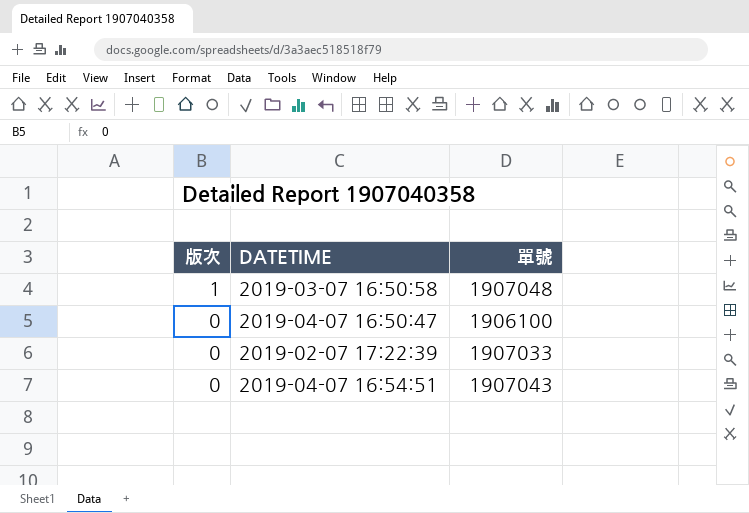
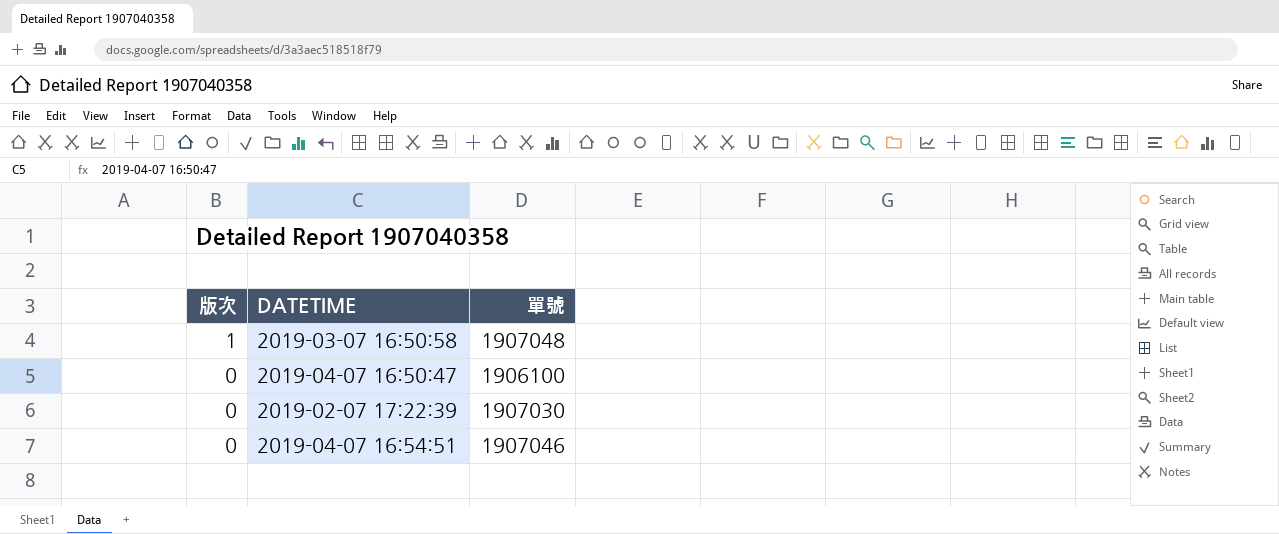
2019-02-07 17:22:39 | 單號: 1907033 -> 1907030
2019-04-07 16:54:51 | 單號: 1907043 -> 1907046

